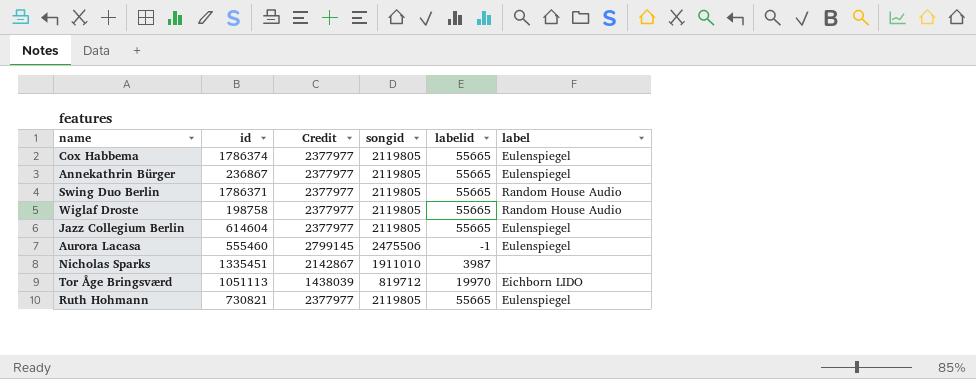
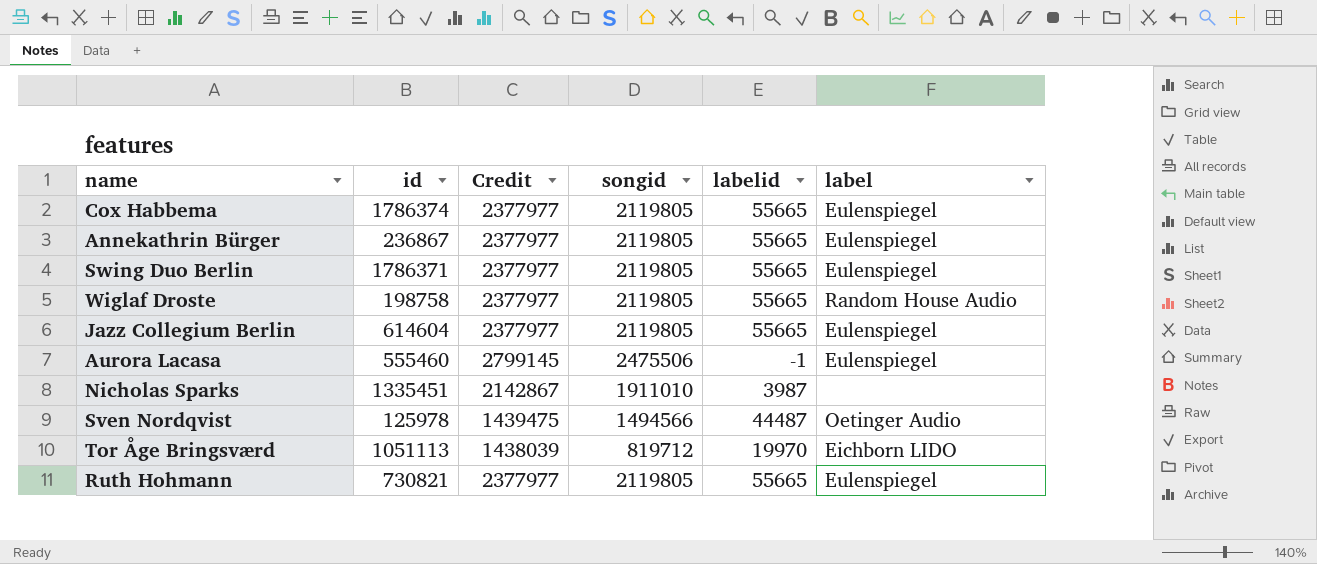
Swing Duo Berlin | label: Random House Audio -> Eulenspiegel
row Sven Nordqvist: none -> 125978 | 1439475 | 1494566 | 44487 | Oetinger Audio

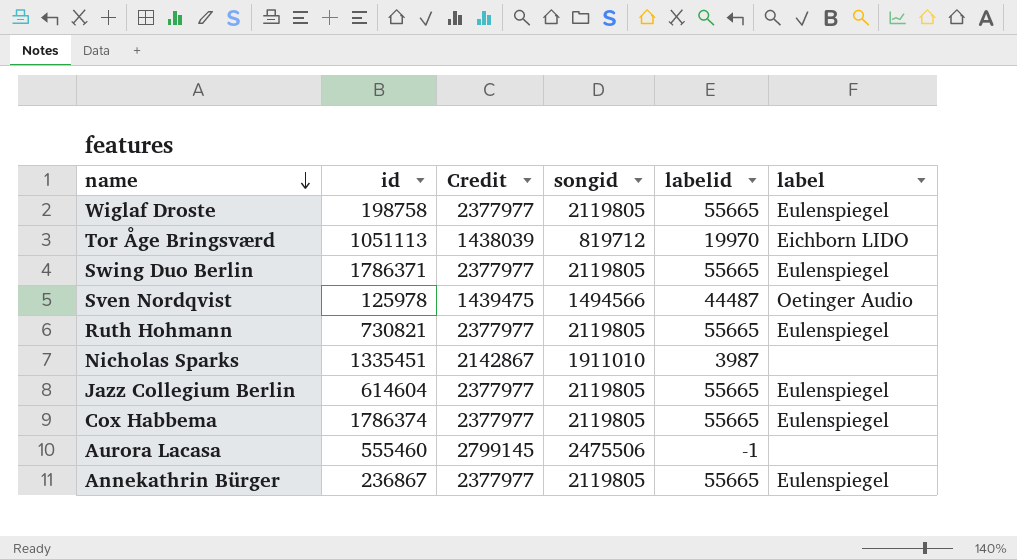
row order: none -> name descending
Wiglaf Droste | label: Random House Audio -> Eulenspiegel
Aurora Lacasa | label: Eulenspiegel -> none

